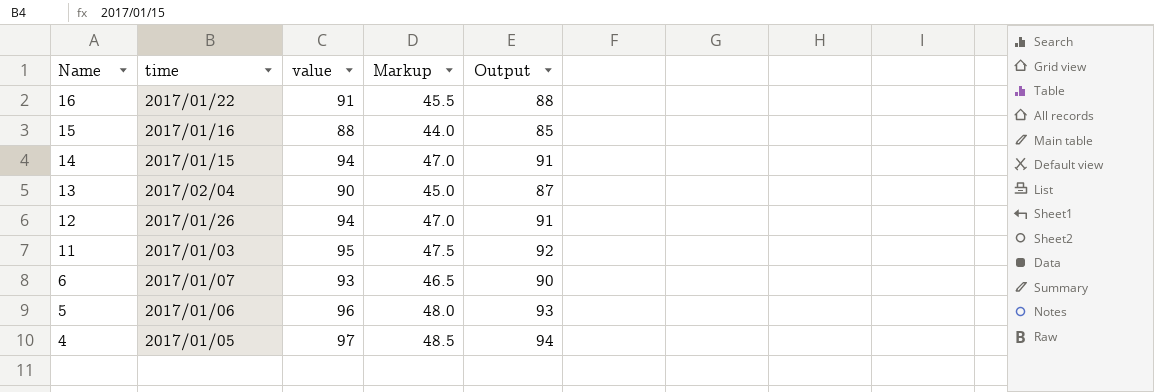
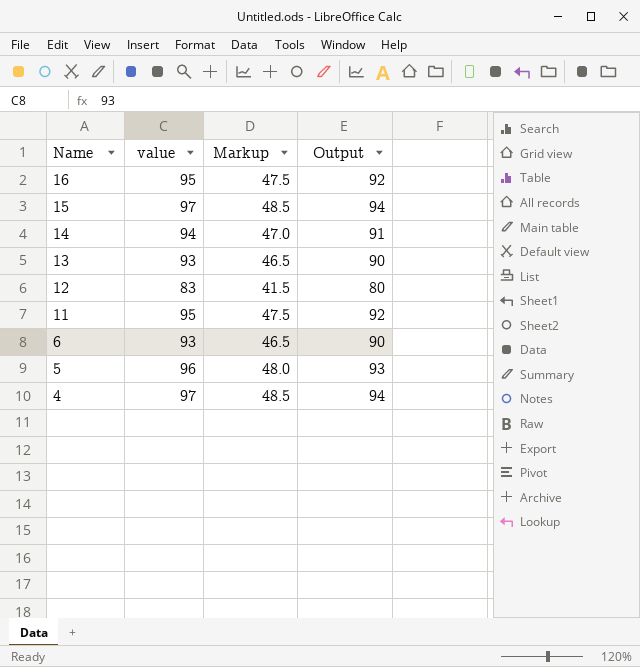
column time | position: 2 -> none
16 | value: 91 -> 95
16 | Markup: 45.5 -> 47.5
16 | Output: 88 -> 92
15 | value: 88 -> 97
15 | Markup: 44.0 -> 48.5
15 | Output: 85 -> 94
13 | value: 90 -> 93
13 | Markup: 45.0 -> 46.5
13 | Output: 87 -> 90
12 | value: 94 -> 83
12 | Markup: 47.0 -> 41.5
12 | Output: 91 -> 80

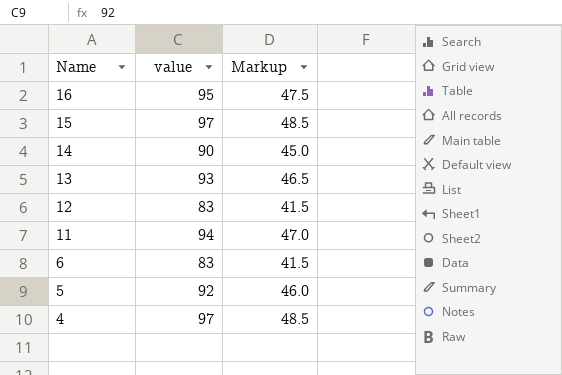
column Output | formula: [value] - 3 -> none
14 | value: 94 -> 90
14 | Markup: 47.0 -> 45.0
11 | value: 95 -> 94
11 | Markup: 47.5 -> 47.0
6 | value: 93 -> 83
6 | Markup: 46.5 -> 41.5
5 | value: 96 -> 92
5 | Markup: 48.0 -> 46.0

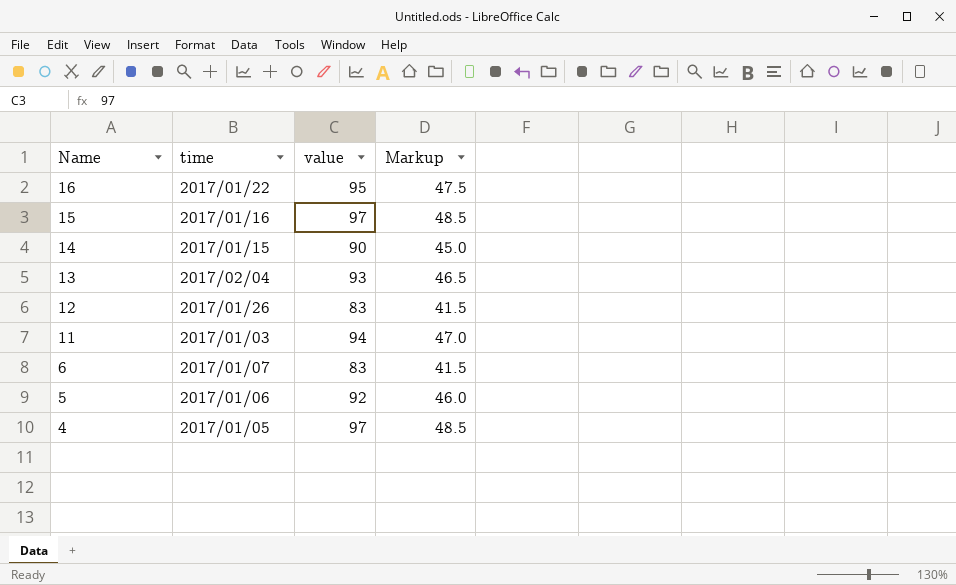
column time | position: none -> 2

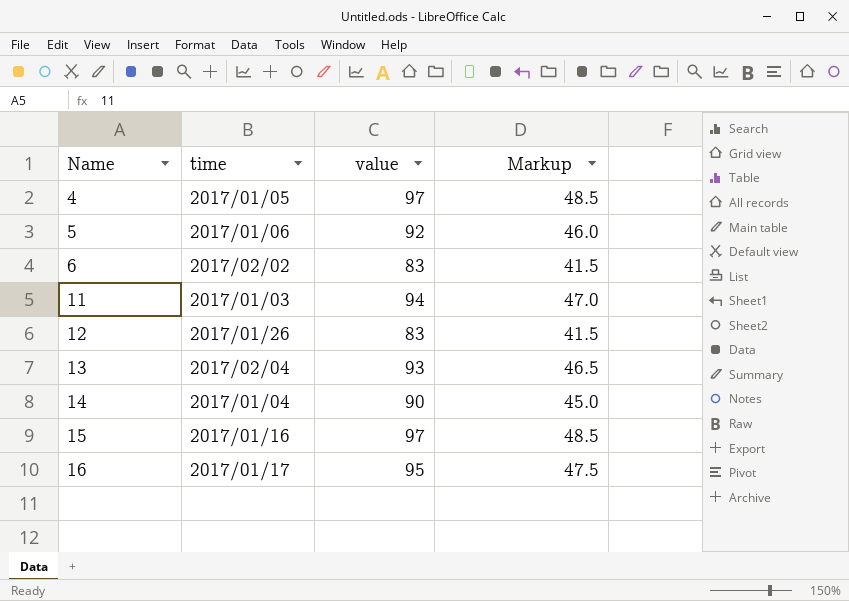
row order: Name descending -> Name ascending
6 | time: 2017/01/07 -> 2017/02/02
14 | time: 2017/01/15 -> 2017/01/04
16 | time: 2017/01/22 -> 2017/01/17

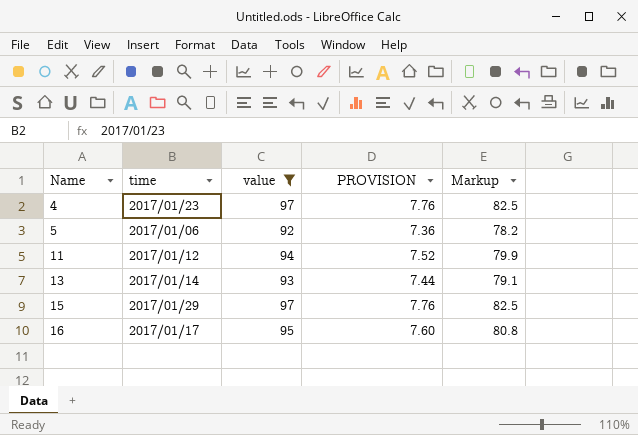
filter: none -> value >= 92
column PROVISION | formula: none -> [value] * 0.08
column Markup | formula: [value] * 0.5 -> [value] * 0.85
4 | time: 2017/01/05 -> 2017/01/23
11 | time: 2017/01/03 -> 2017/01/12
13 | time: 2017/02/04 -> 2017/01/14
15 | time: 2017/01/16 -> 2017/01/29

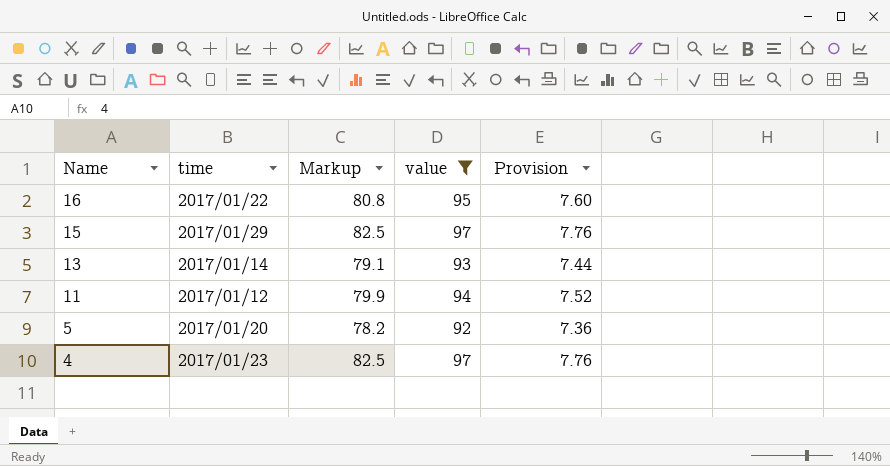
row order: Name ascending -> Name descending
column Markup | position: 5 -> 3
column name: PROVISION -> Provision
16 | time: 2017/01/17 -> 2017/01/22
5 | time: 2017/01/06 -> 2017/01/20

